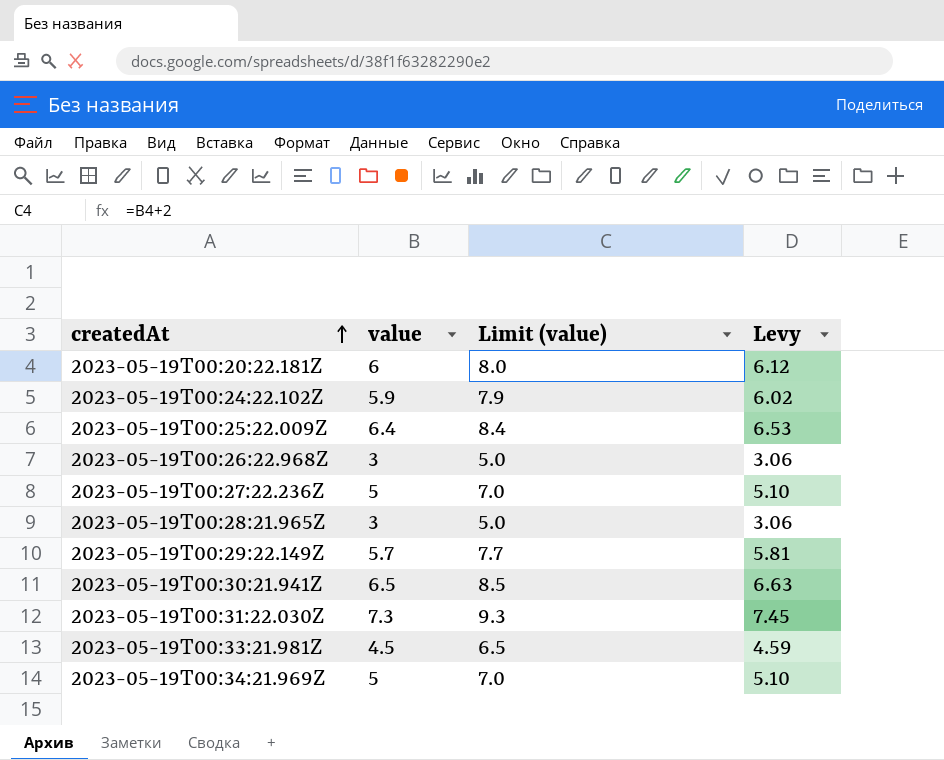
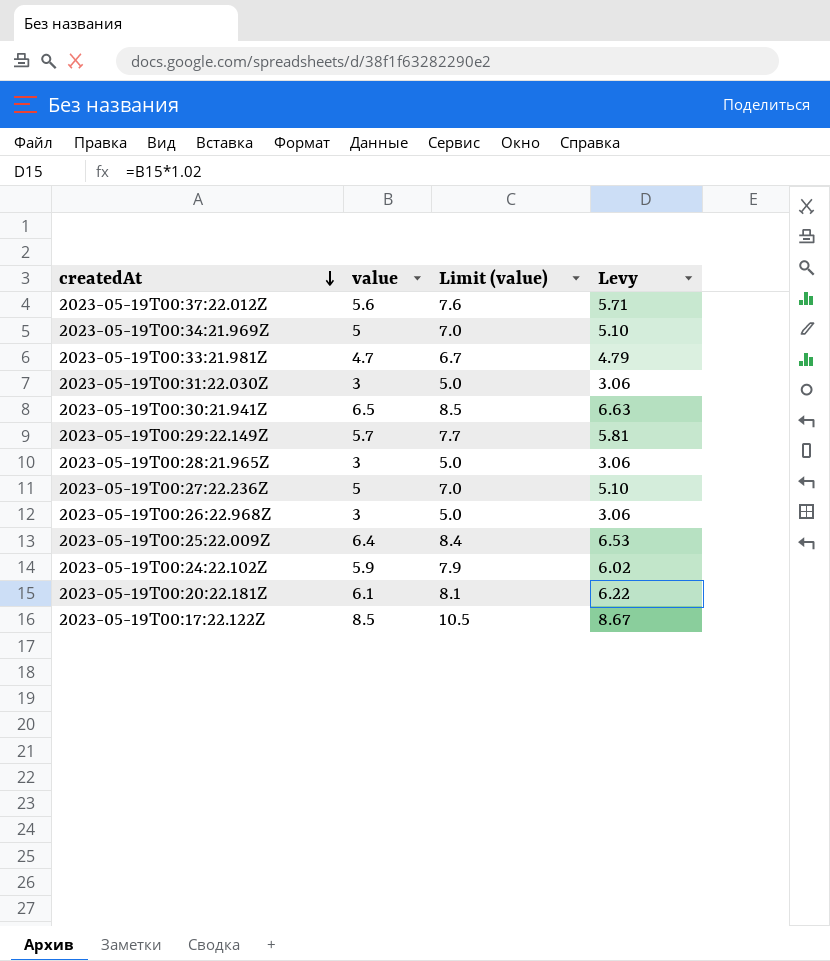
row order: createdAt ascending -> createdAt descending
row 2023-05-19T00:37:22.012Z: none -> 5.6 | 7.6 | 5.71
2023-05-19T00:33:21.981Z | value: 4.5 -> 4.7
2023-05-19T00:33:21.981Z | Limit (value): 6.5 -> 6.7
2023-05-19T00:33:21.981Z | Levy: 4.59 -> 4.79
2023-05-19T00:31:22.030Z | value: 7.3 -> 3
2023-05-19T00:31:22.030Z | Limit (value): 9.3 -> 5.0
2023-05-19T00:31:22.030Z | Levy: 7.45 -> 3.06
2023-05-19T00:20:22.181Z | value: 6 -> 6.1
2023-05-19T00:20:22.181Z | Limit (value): 8.0 -> 8.1
2023-05-19T00:20:22.181Z | Levy: 6.12 -> 6.22
row 2023-05-19T00:17:22.122Z: none -> 8.5 | 10.5 | 8.67

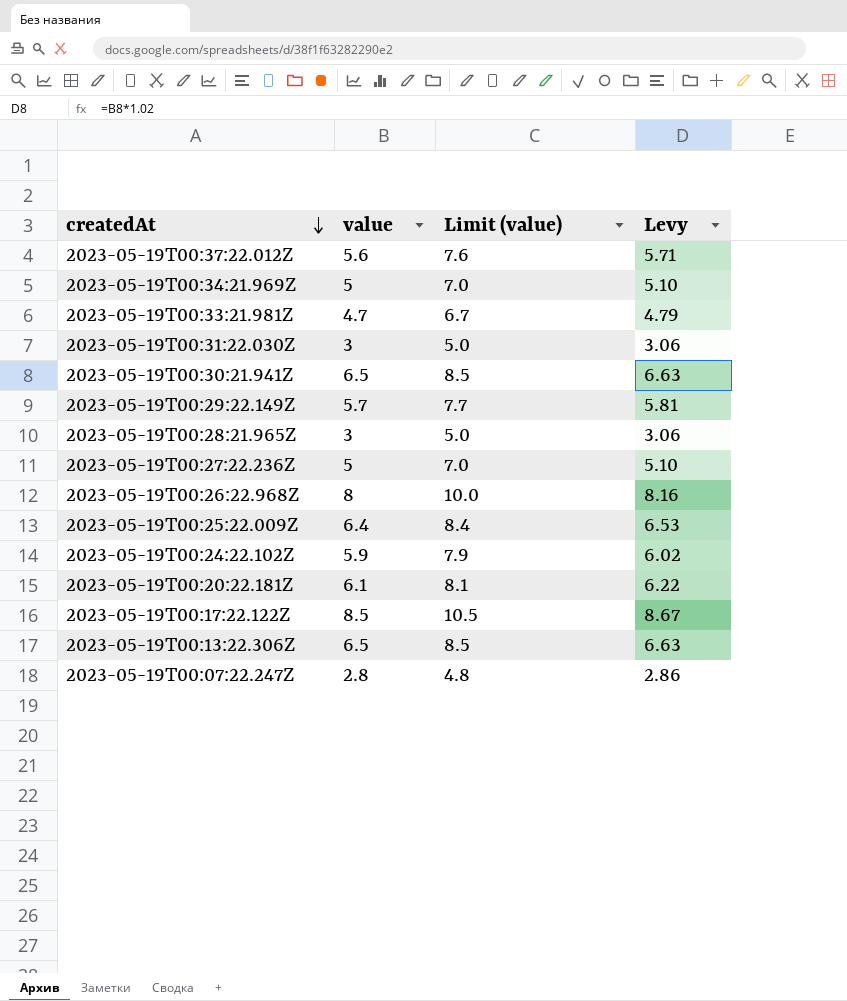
2023-05-19T00:26:22.968Z | value: 3 -> 8
2023-05-19T00:26:22.968Z | Limit (value): 5.0 -> 10.0
2023-05-19T00:26:22.968Z | Levy: 3.06 -> 8.16
row 2023-05-19T00:13:22.306Z: none -> 6.5 | 8.5 | 6.63
row 2023-05-19T00:07:22.247Z: none -> 2.8 | 4.8 | 2.86

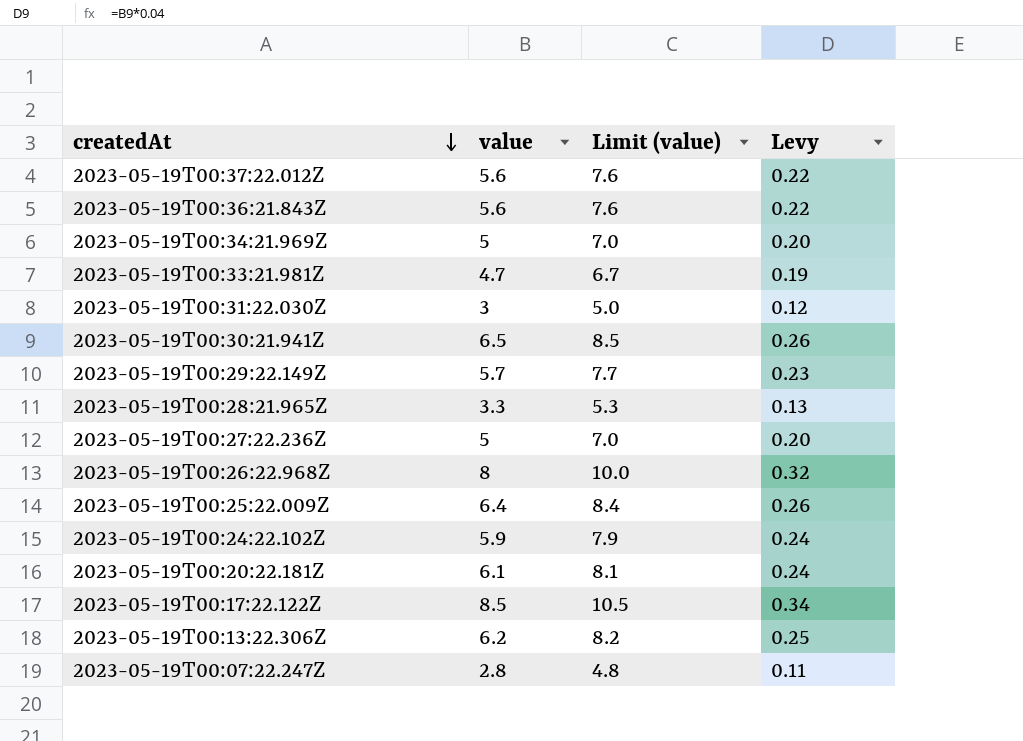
column Levy | formula: [value] * 1.02 -> [value] * 0.04
row 2023-05-19T00:36:21.843Z: none -> 5.6 | 7.6 | 0.22
2023-05-19T00:28:21.965Z | value: 3 -> 3.3
2023-05-19T00:28:21.965Z | Limit (value): 5.0 -> 5.3
2023-05-19T00:13:22.306Z | value: 6.5 -> 6.2
2023-05-19T00:13:22.306Z | Limit (value): 8.5 -> 8.2

